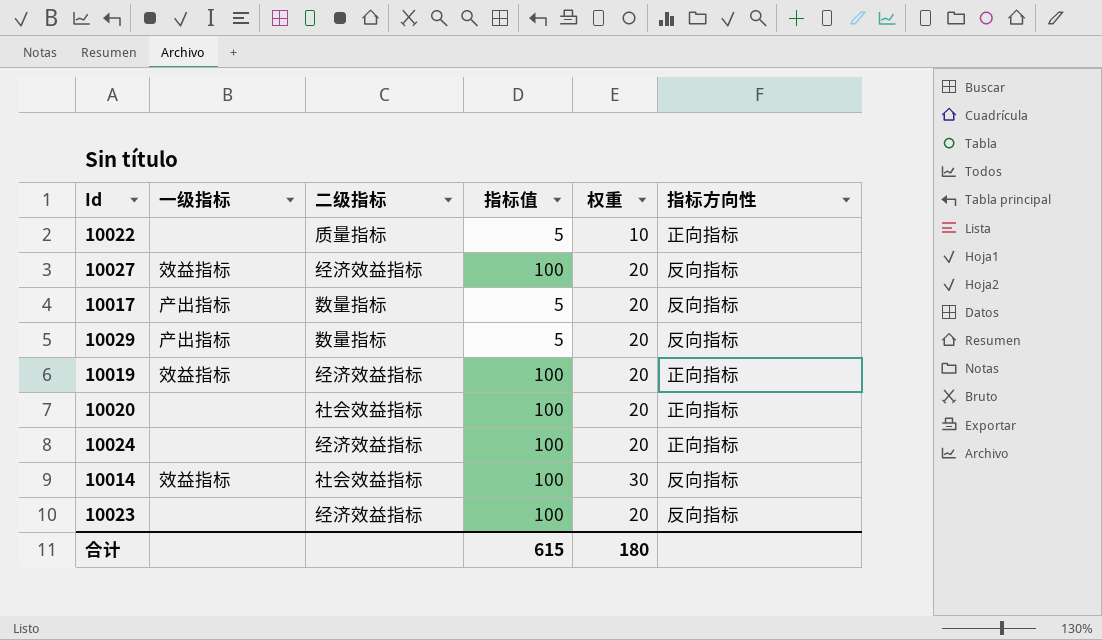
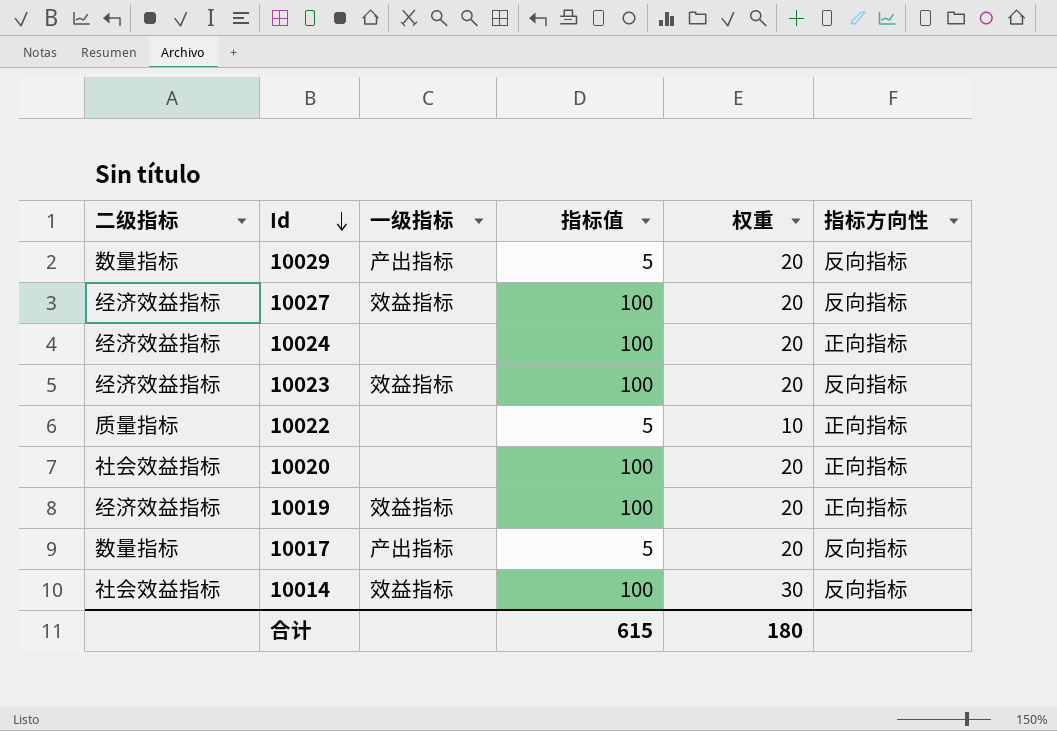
row order: none -> Id descending
column 二级指标 | position: 3 -> 1
10023 | 一级指标: none -> 效益指标

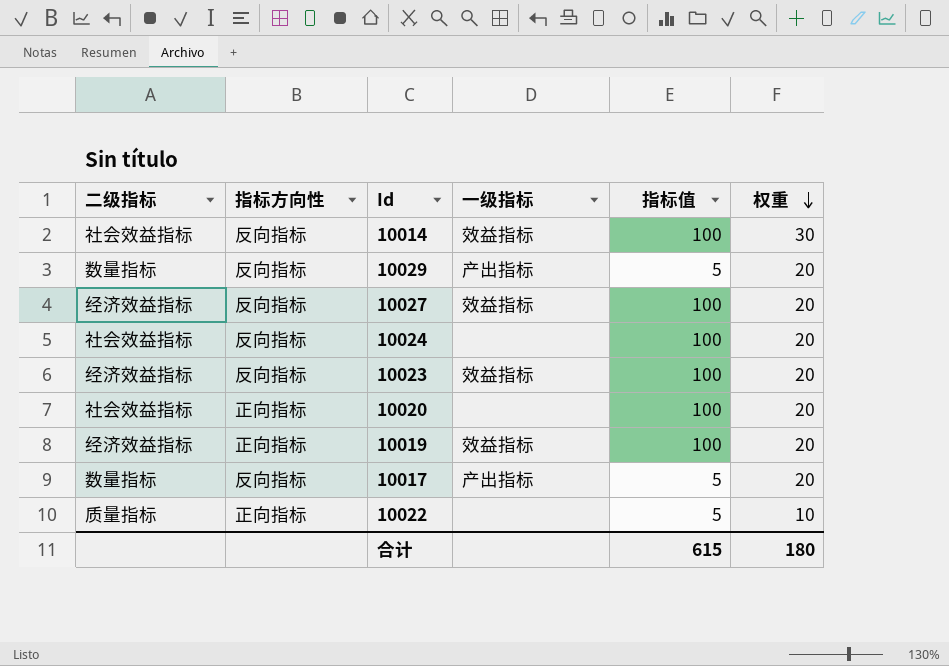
row order: Id descending -> 权重 descending
column 指标方向性 | position: 6 -> 2
10024 | 二级指标: 经济效益指标 -> 社会效益指标
10024 | 指标方向性: 正向指标 -> 反向指标

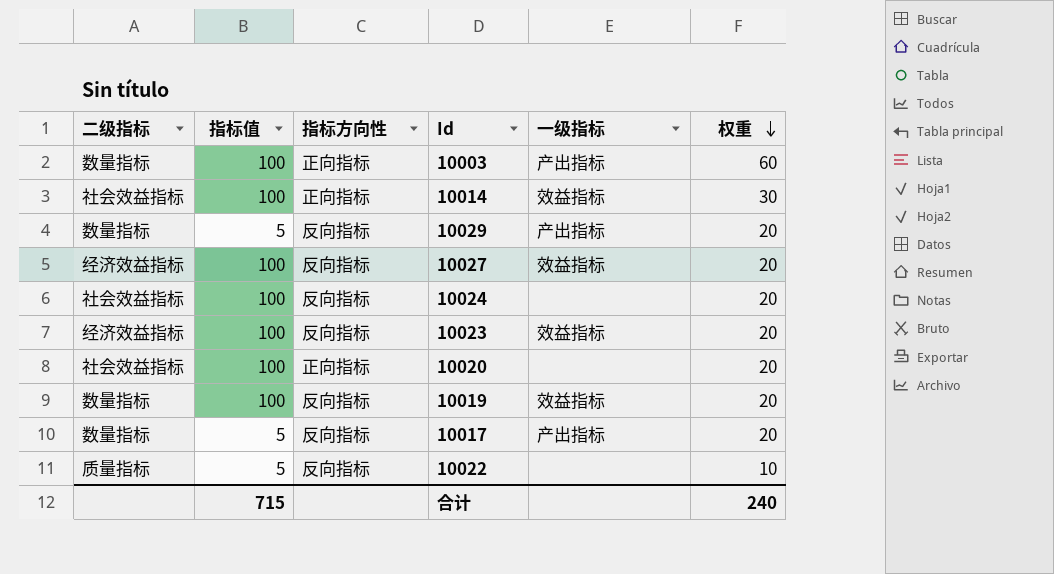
column 指标值 | position: 5 -> 2
row 10003: none -> 数量指标 | 100 | 正向指标 | 产出指标 | 60
10014 | 指标方向性: 反向指标 -> 正向指标
10019 | 二级指标: 经济效益指标 -> 数量指标
10019 | 指标方向性: 正向指标 -> 反向指标
10022 | 指标方向性: 正向指标 -> 反向指标
合计 | 指标值: 615 -> 715
合计 | 权重: 180 -> 240

